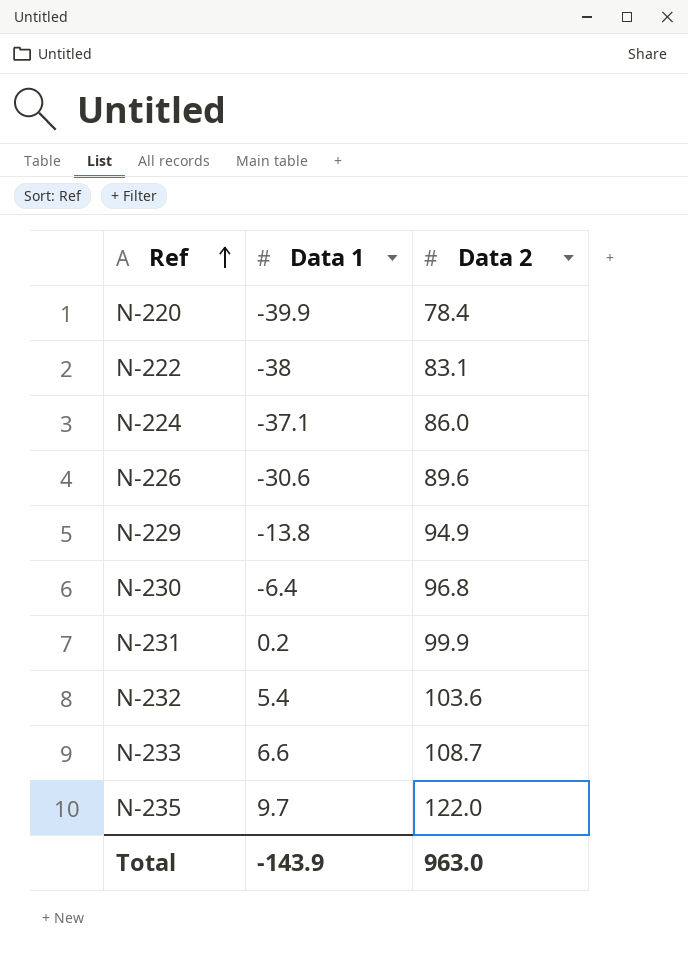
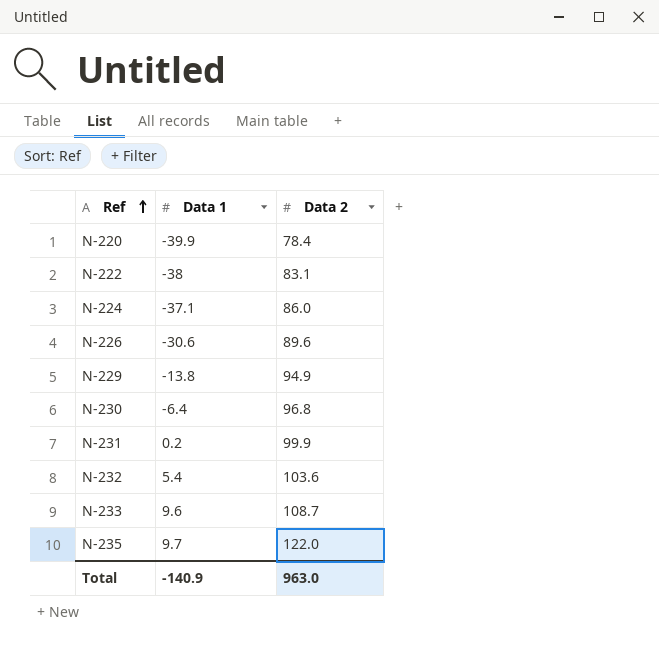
N-233 | Data 1: 6.6 -> 9.6
Total | Data 1: -143.9 -> -140.9

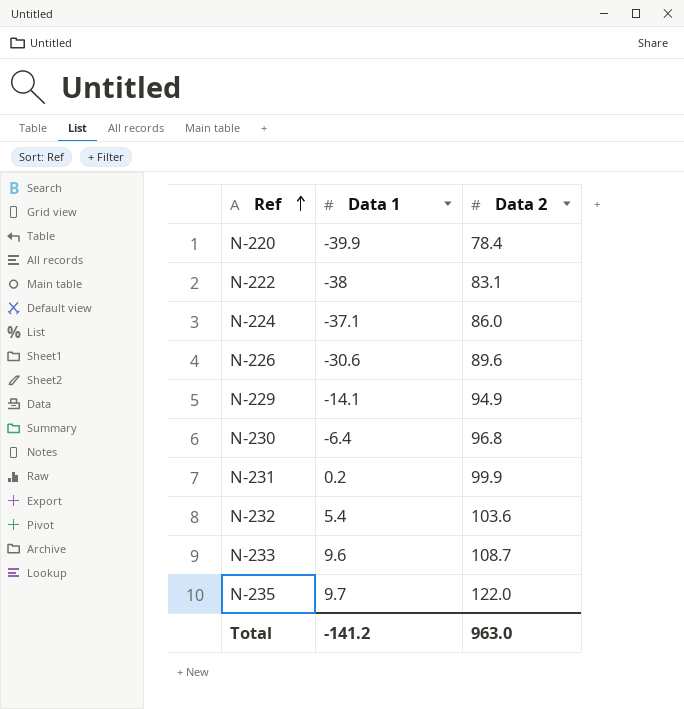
N-229 | Data 1: -13.8 -> -14.1
Total | Data 1: -140.9 -> -141.2

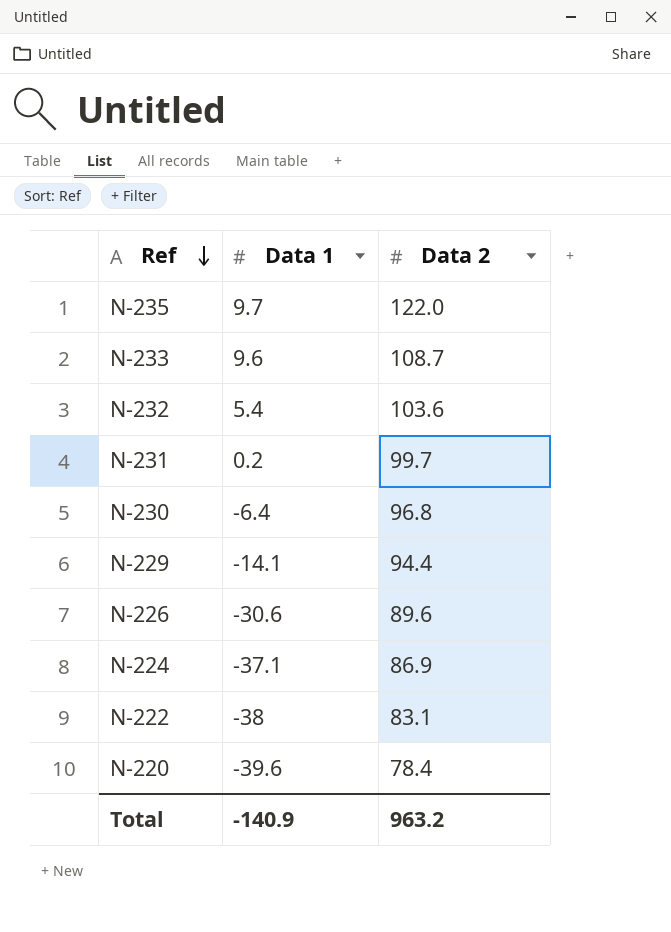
row order: Ref ascending -> Ref descending
N-231 | Data 2: 99.9 -> 99.7
N-229 | Data 2: 94.9 -> 94.4
N-224 | Data 2: 86.0 -> 86.9
N-220 | Data 1: -39.9 -> -39.6
Total | Data 1: -141.2 -> -140.9
Total | Data 2: 963.0 -> 963.2

